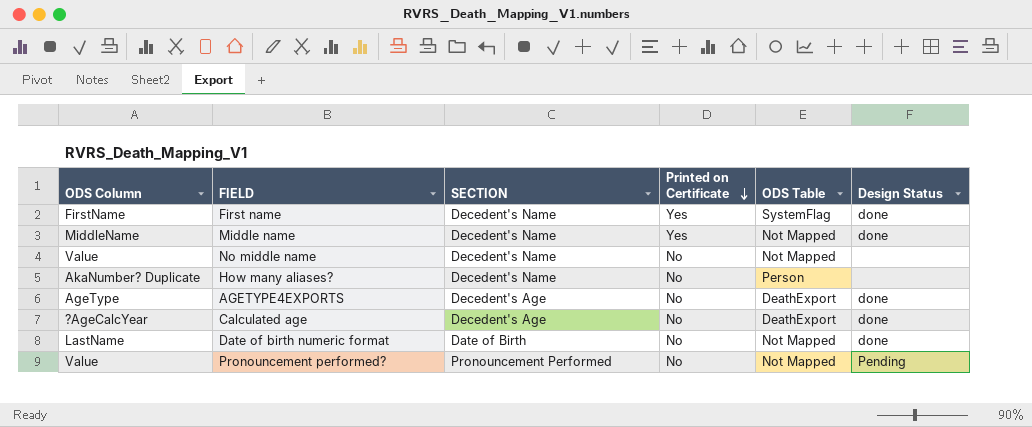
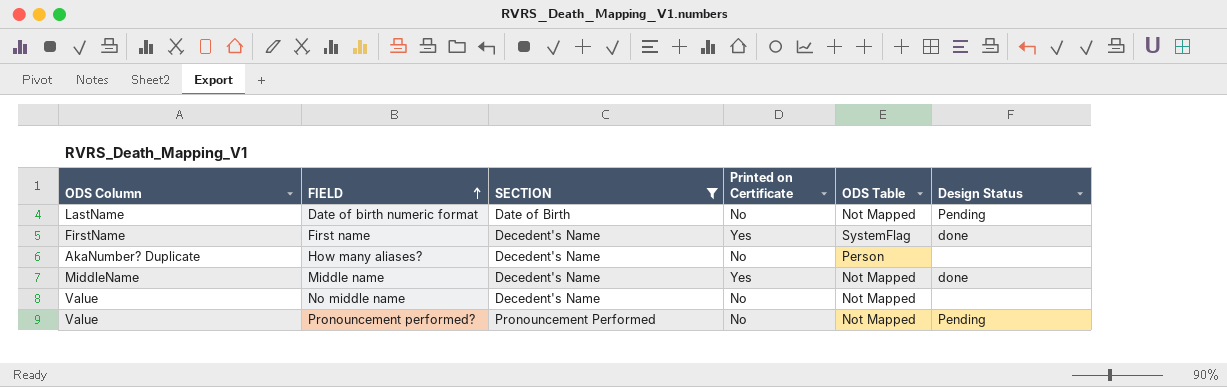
filter: none -> SECTION != Decedent's Age
row order: Printed on Certificate descending -> FIELD ascending
Date of birth numeric format | Design Status: done -> Pending

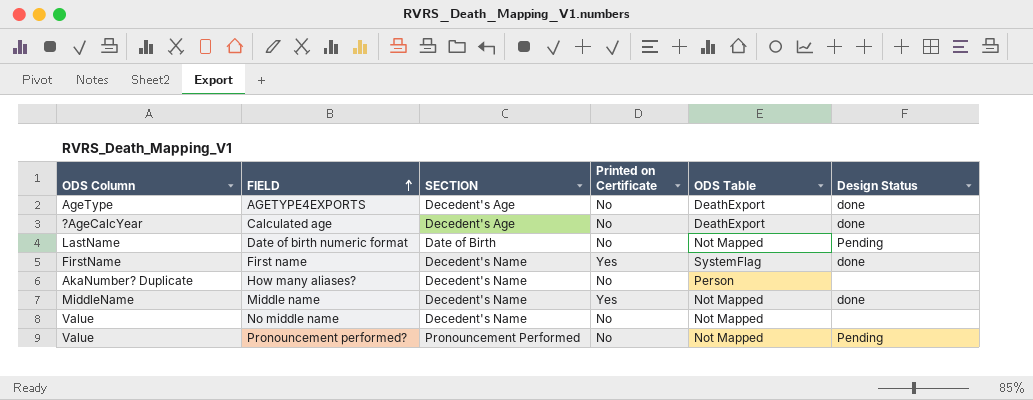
filter: SECTION != Decedent's Age -> none

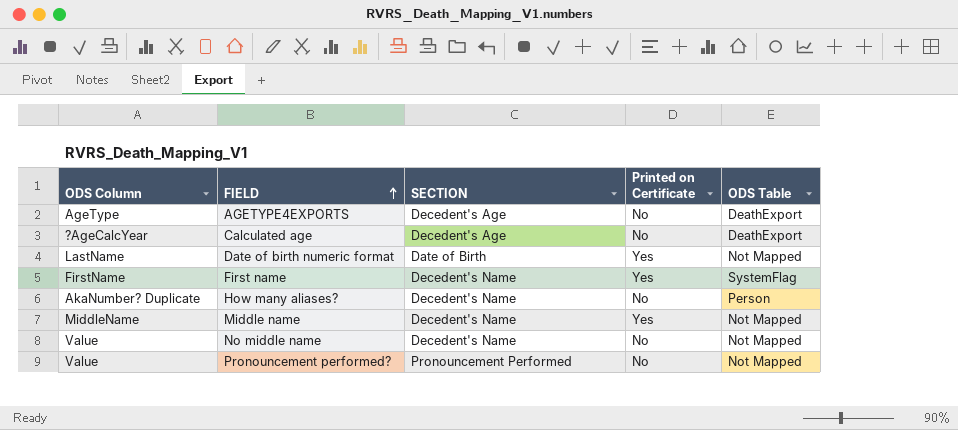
column Design Status | position: 6 -> none
Date of birth numeric format | Printed on Certificate: No -> Yes

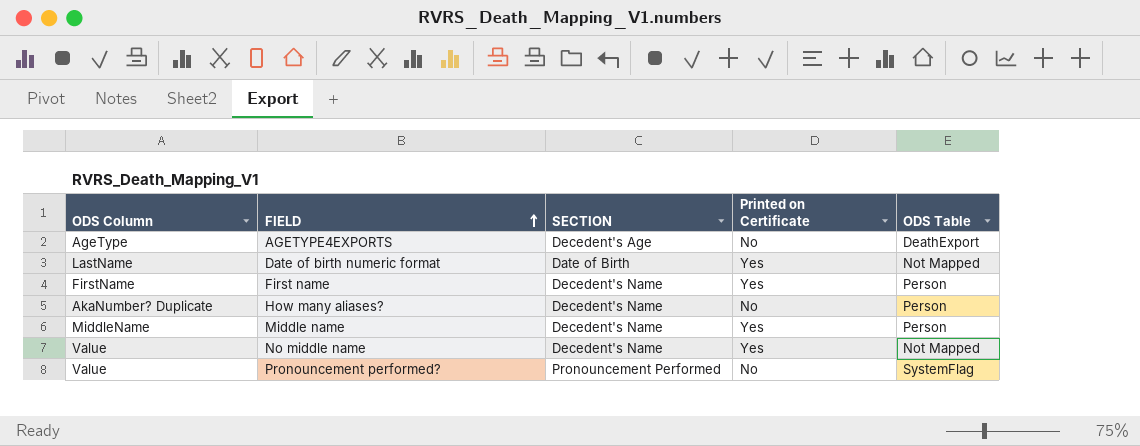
row Calculated age: ?AgeCalcYear | Decedent's Age | No | DeathExport -> none
First name | ODS Table: SystemFlag -> Person
Middle name | ODS Table: Not Mapped -> Person
No middle name | Printed on Certificate: No -> Yes
Pronouncement performed? | ODS Table: Not Mapped -> SystemFlag

